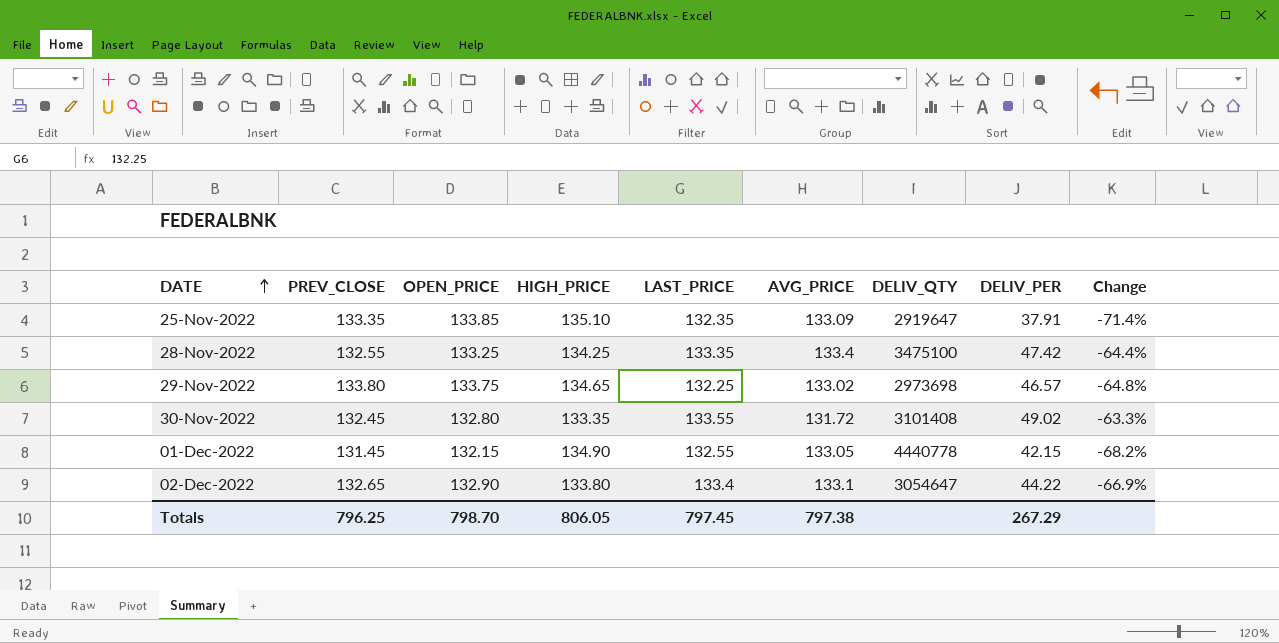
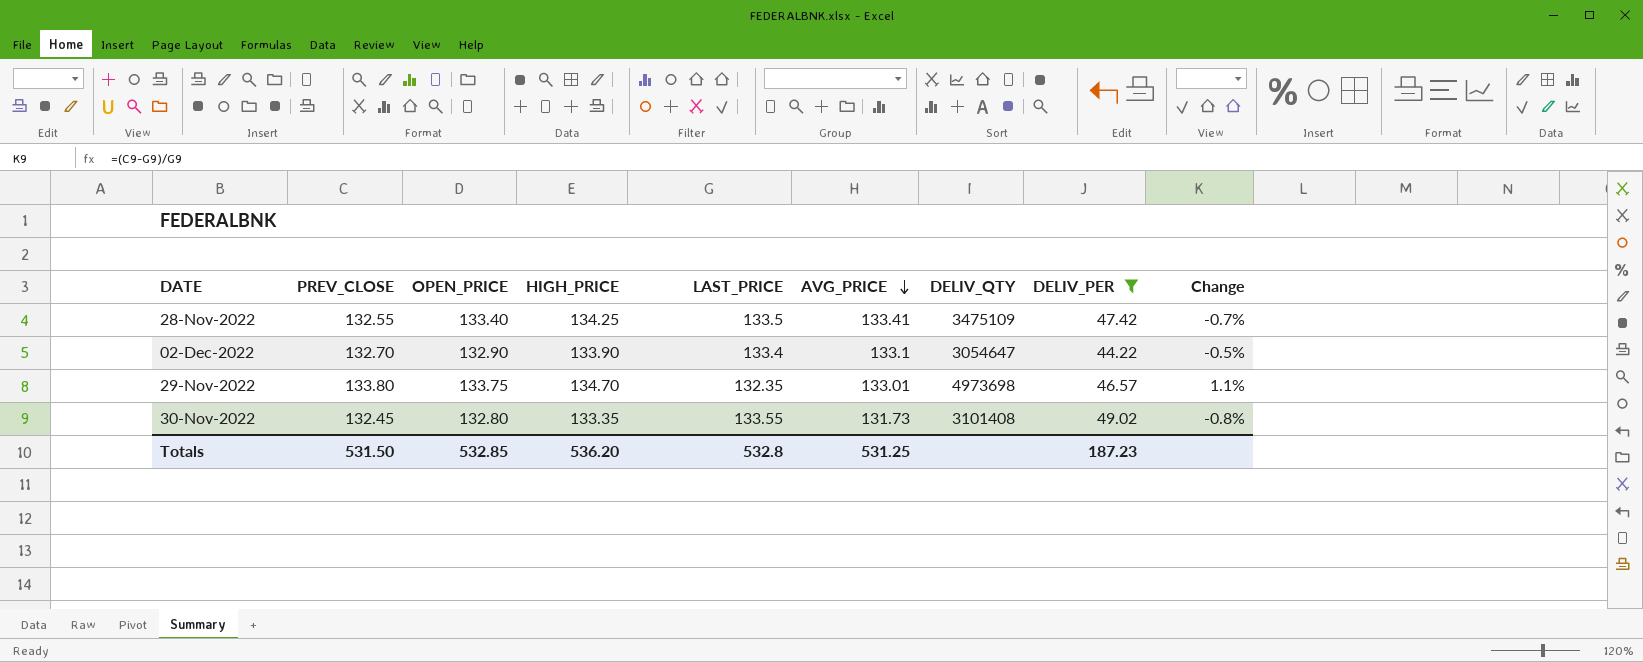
filter: none -> DELIV_PER >= 44.22
row order: DATE ascending -> AVG_PRICE descending
column Change | formula: ([DELIV_PER] - [LAST_PRICE]) / [LAST_PRICE] -> ([PREV_CLOSE] - [LAST_PRICE]) / [LAST_PRICE]
28-Nov-2022 | OPEN_PRICE: 133.25 -> 133.40
28-Nov-2022 | LAST_PRICE: 133.35 -> 133.5
28-Nov-2022 | AVG_PRICE: 133.4 -> 133.41
28-Nov-2022 | DELIV_QTY: 3475100 -> 3475109
02-Dec-2022 | PREV_CLOSE: 132.65 -> 132.70
02-Dec-2022 | HIGH_PRICE: 133.80 -> 133.90
29-Nov-2022 | HIGH_PRICE: 134.65 -> 134.70
29-Nov-2022 | LAST_PRICE: 132.25 -> 132.35
29-Nov-2022 | AVG_PRICE: 133.02 -> 133.01
29-Nov-2022 | DELIV_QTY: 2973698 -> 4973698
30-Nov-2022 | AVG_PRICE: 131.72 -> 131.73
Totals | PREV_CLOSE: 796.25 -> 531.50
Totals | OPEN_PRICE: 798.70 -> 532.85
Totals | HIGH_PRICE: 806.05 -> 536.20
Totals | LAST_PRICE: 797.45 -> 532.8
Totals | AVG_PRICE: 797.38 -> 531.25
Totals | DELIV_PER: 267.29 -> 187.23

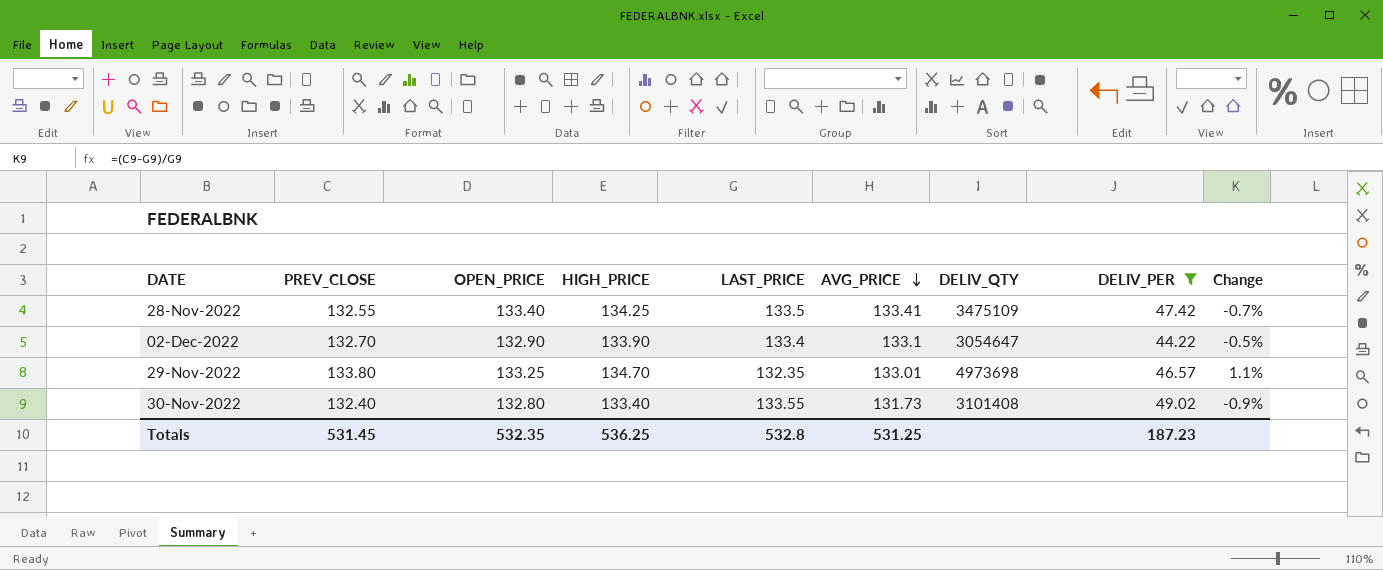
29-Nov-2022 | OPEN_PRICE: 133.75 -> 133.25
30-Nov-2022 | PREV_CLOSE: 132.45 -> 132.40
30-Nov-2022 | HIGH_PRICE: 133.35 -> 133.40
30-Nov-2022 | Change: -0.8% -> -0.9%
Totals | PREV_CLOSE: 531.50 -> 531.45
Totals | OPEN_PRICE: 532.85 -> 532.35
Totals | HIGH_PRICE: 536.20 -> 536.25

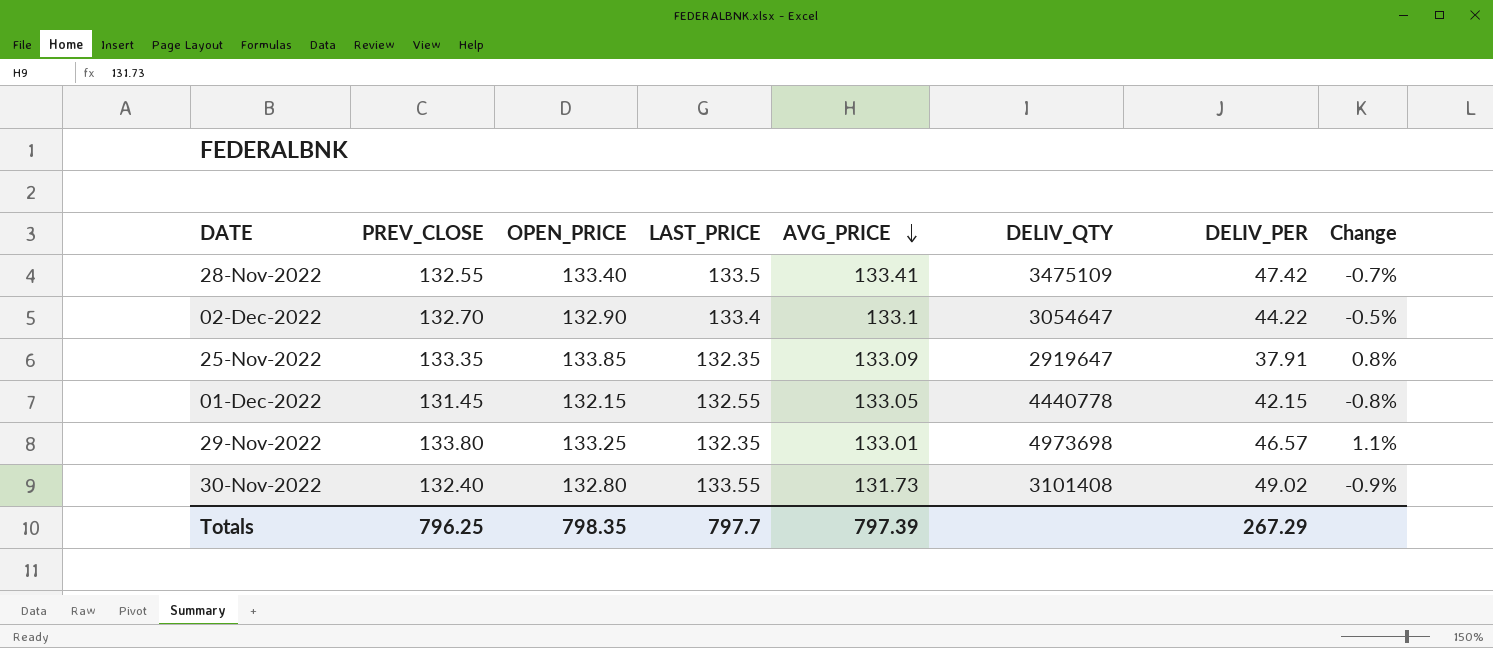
filter: DELIV_PER >= 44.22 -> none
column HIGH_PRICE | position: 4 -> none
Totals | PREV_CLOSE: 531.45 -> 796.25
Totals | OPEN_PRICE: 532.35 -> 798.35
Totals | LAST_PRICE: 532.8 -> 797.7
Totals | AVG_PRICE: 531.25 -> 797.39
Totals | DELIV_PER: 187.23 -> 267.29

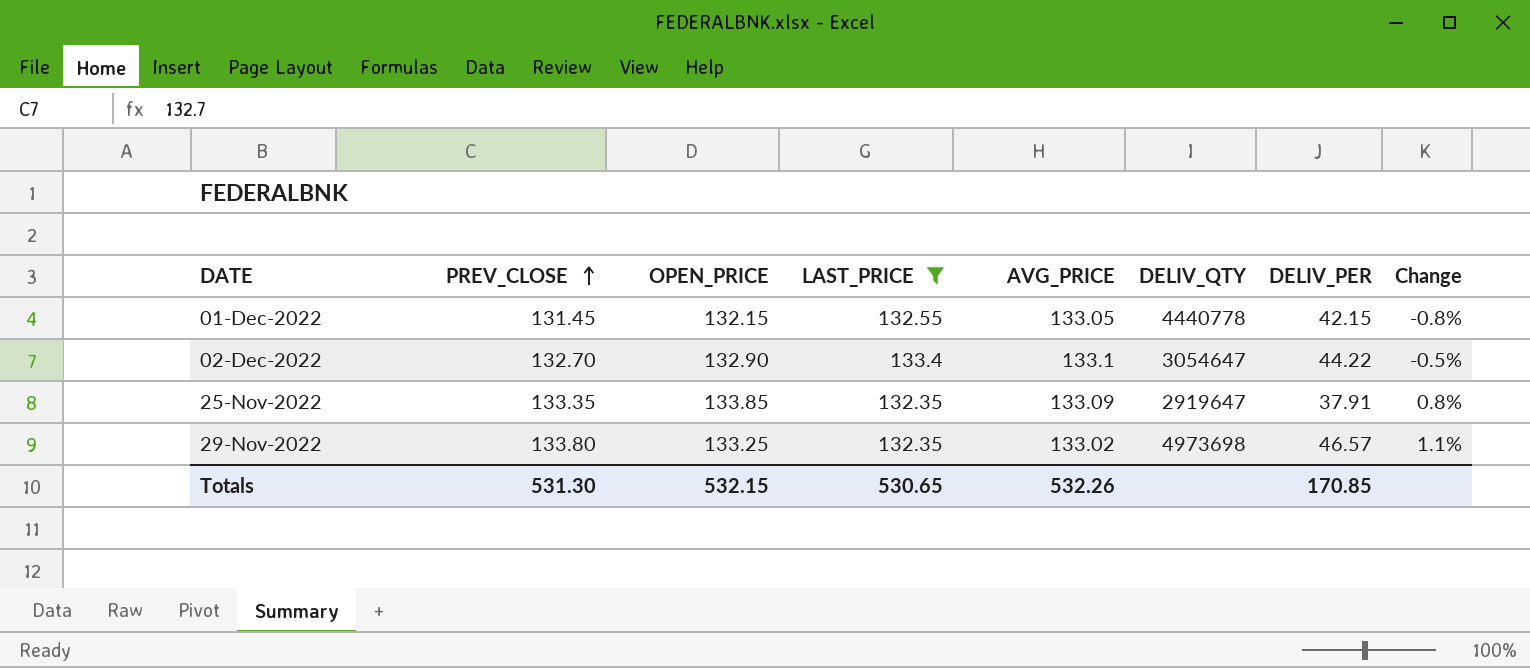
filter: none -> LAST_PRICE <= 133.4
row order: AVG_PRICE descending -> PREV_CLOSE ascending
29-Nov-2022 | AVG_PRICE: 133.01 -> 133.02
Totals | PREV_CLOSE: 796.25 -> 531.30
Totals | OPEN_PRICE: 798.35 -> 532.15
Totals | LAST_PRICE: 797.7 -> 530.65
Totals | AVG_PRICE: 797.39 -> 532.26
Totals | DELIV_PER: 267.29 -> 170.85

